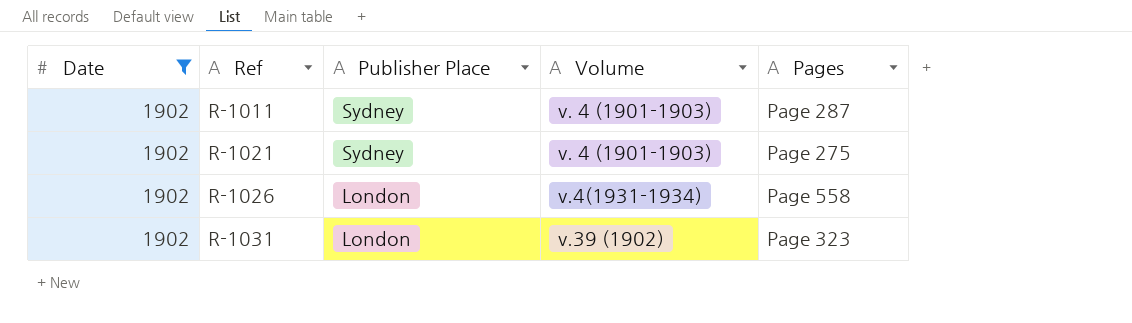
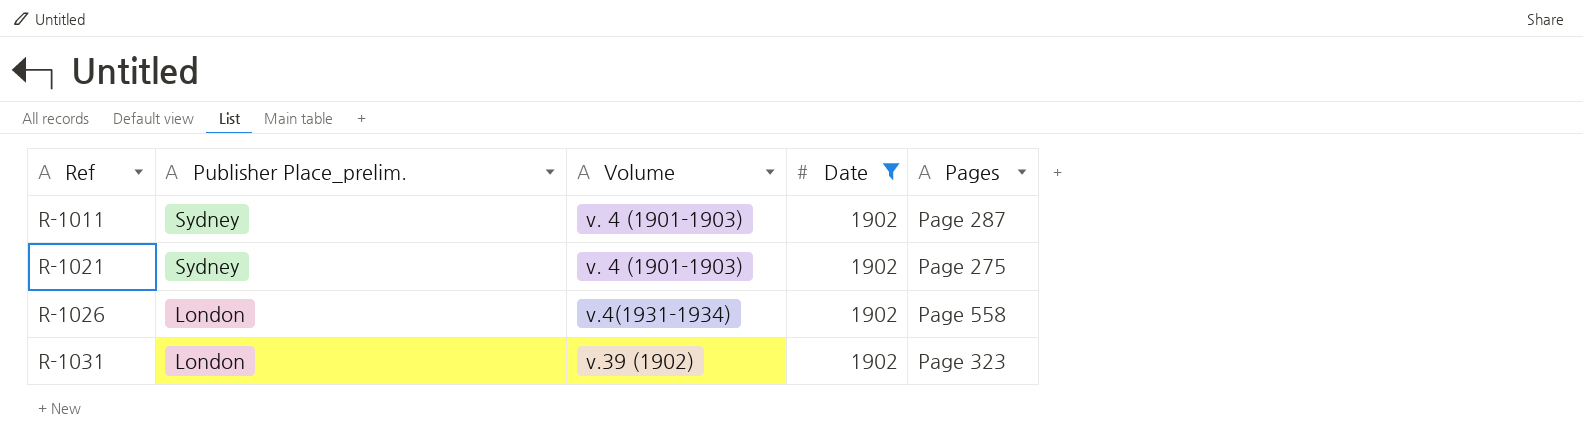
column name: Publisher Place -> Publisher Place_prelim.
column Date | position: 1 -> 4

